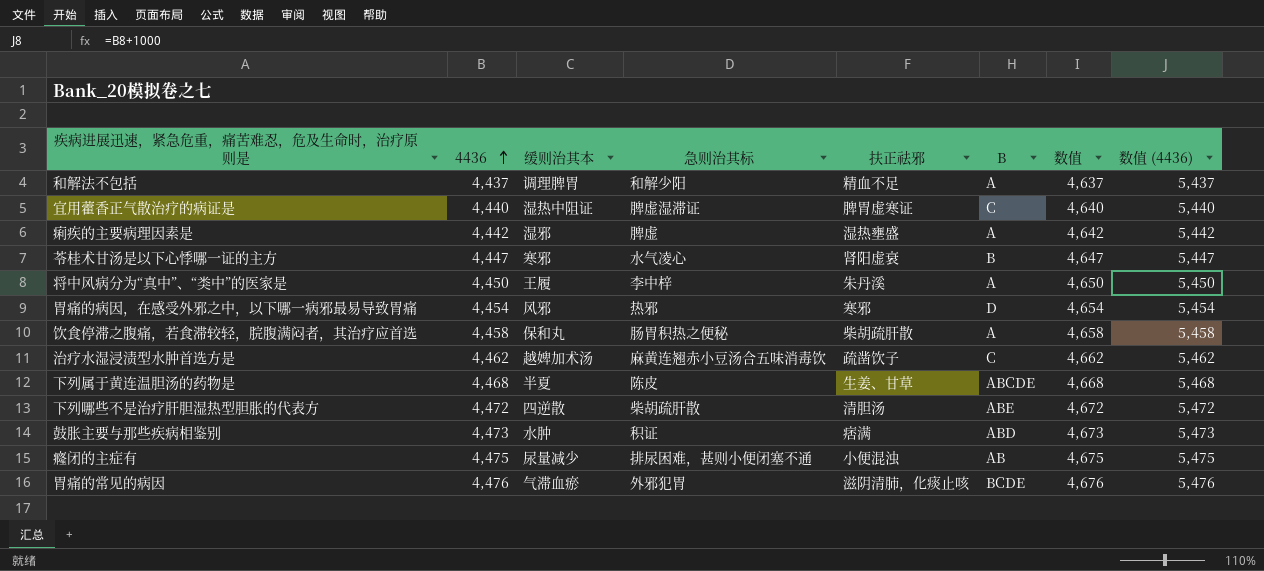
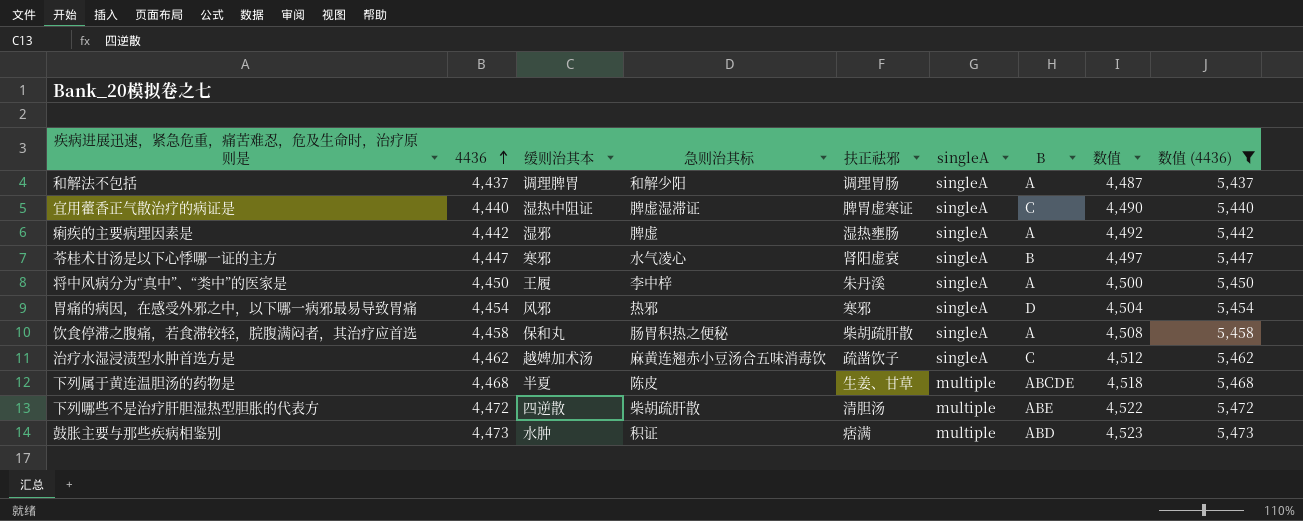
filter: none -> 数值 (4436) <= 5,473
column singleA | position: none -> 6
column 数值 | formula: [4436] + 200 -> [4436] + 50
和解法不包括 | 扶正祛邪: 精血不足 -> 调理胃肠
痢疾的主要病理因素是 | 扶正祛邪: 湿热壅盛 -> 湿热壅肠

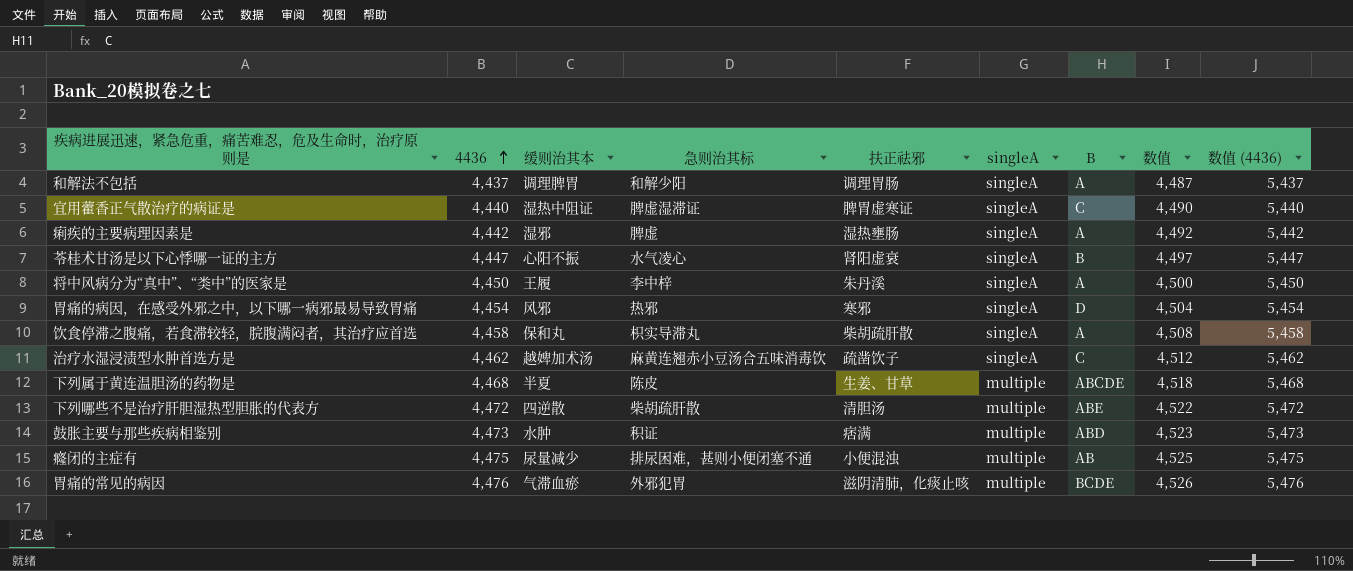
filter: 数值 (4436) <= 5,473 -> none
苓桂术甘汤是以下心悸哪一证的主方 | 缓则治其本: 寒邪 -> 心阳不振
饮食停滞之腹痛，若食滞较轻，脘腹满闷者，其治疗应首选 | 急则治其标: 肠胃积热之便秘 -> 枳实导滞丸

